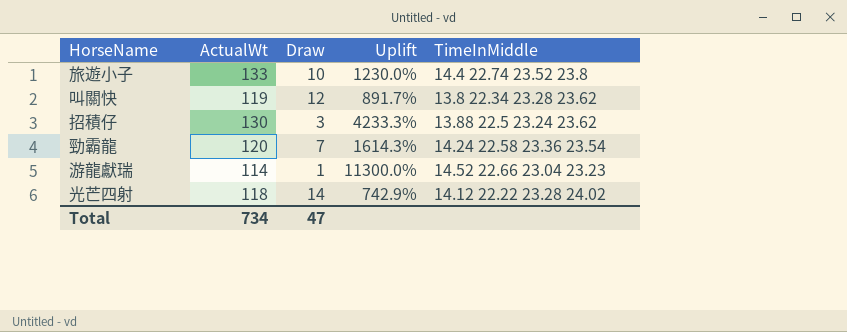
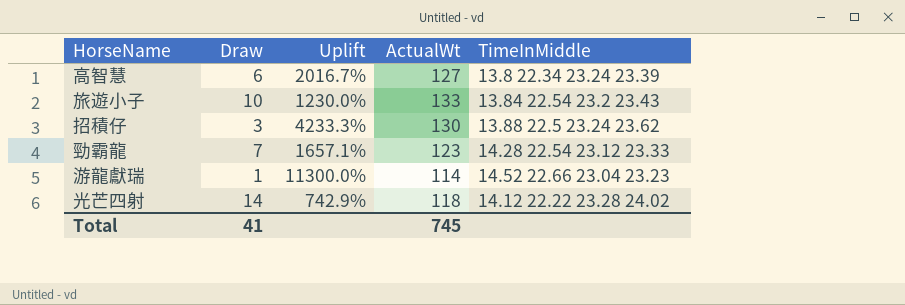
column ActualWt | position: 2 -> 4
row 叫關快: 119 | 12 | 891.7% | 13.8 22.34 23.28 23.62 -> none
row 高智慧: none -> 6 | 2016.7% | 127 | 13.8 22.34 23.24 23.39
旅遊小子 | TimeInMiddle: 14.4 22.74 23.52 23.8 -> 13.84 22.54 23.2 23.43
勁霸龍 | Uplift: 1614.3% -> 1657.1%
勁霸龍 | ActualWt: 120 -> 123
勁霸龍 | TimeInMiddle: 14.24 22.58 23.36 23.54 -> 14.28 22.54 23.12 23.33
Total | Draw: 47 -> 41
Total | ActualWt: 734 -> 745

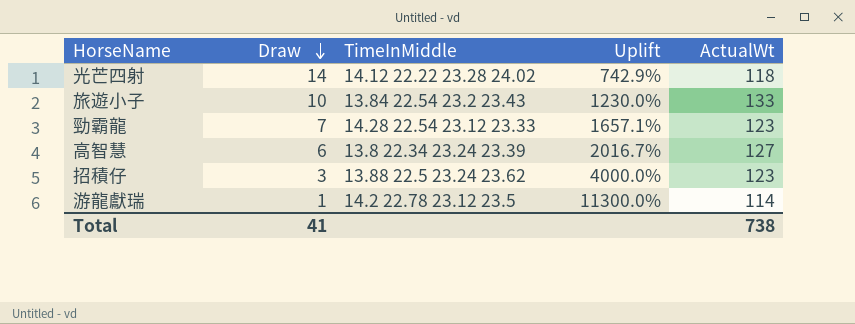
row order: none -> Draw descending
column TimeInMiddle | position: 5 -> 3
招積仔 | Uplift: 4233.3% -> 4000.0%
招積仔 | ActualWt: 130 -> 123
游龍獻瑞 | TimeInMiddle: 14.52 22.66 23.04 23.23 -> 14.2 22.78 23.12 23.5
Total | ActualWt: 745 -> 738

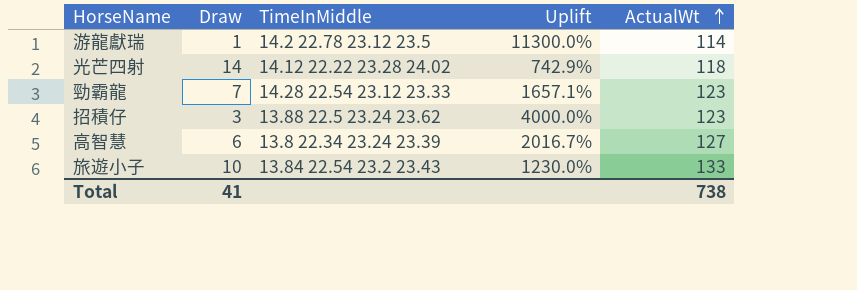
row order: Draw descending -> ActualWt ascending

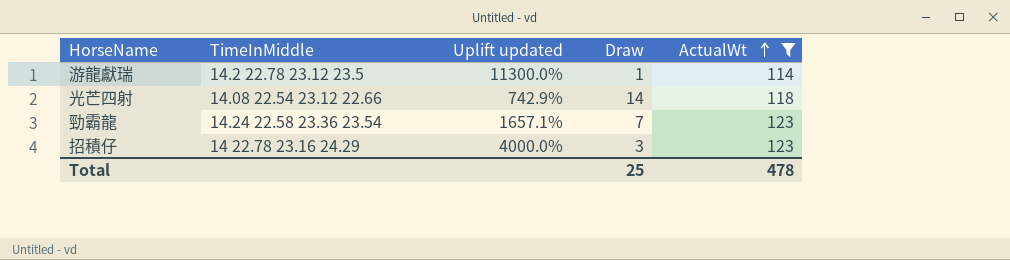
filter: none -> ActualWt <= 123
column name: Uplift -> Uplift updated
column Draw | position: 2 -> 4
光芒四射 | TimeInMiddle: 14.12 22.22 23.28 24.02 -> 14.08 22.54 23.12 22.66
勁霸龍 | TimeInMiddle: 14.28 22.54 23.12 23.33 -> 14.24 22.58 23.36 23.54
招積仔 | TimeInMiddle: 13.88 22.5 23.24 23.62 -> 14 22.78 23.16 24.29
Total | Draw: 41 -> 25
Total | ActualWt: 738 -> 478

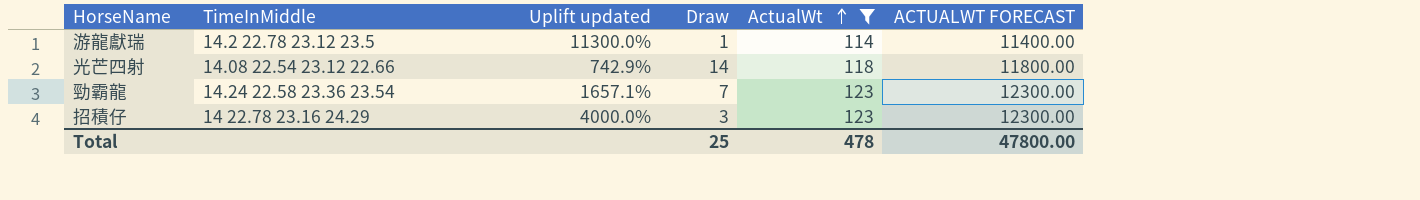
column ACTUALWT FORECAST | formula: none -> [ActualWt] * 100

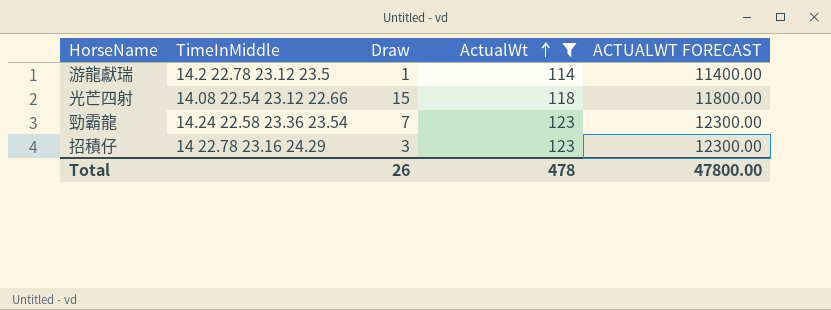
column Uplift updated | formula: ([ActualWt] - [Draw]) / [Draw] -> none
光芒四射 | Draw: 14 -> 15
Total | Draw: 25 -> 26

